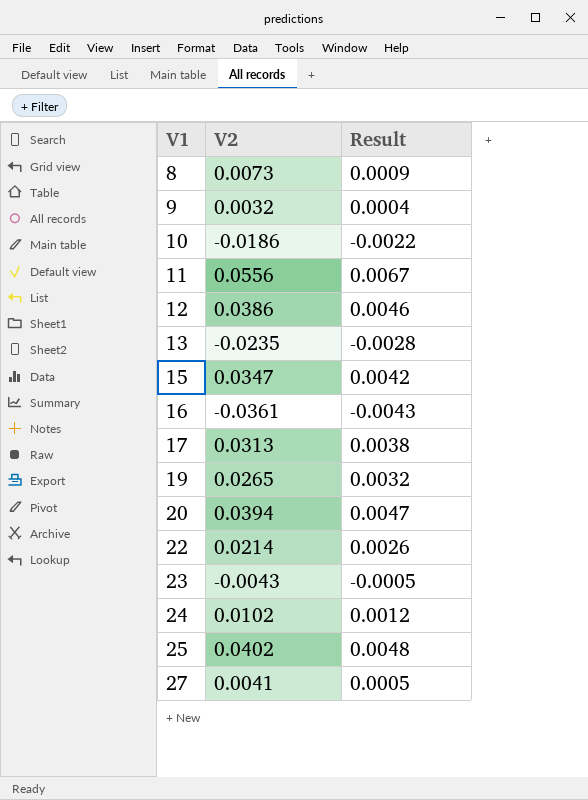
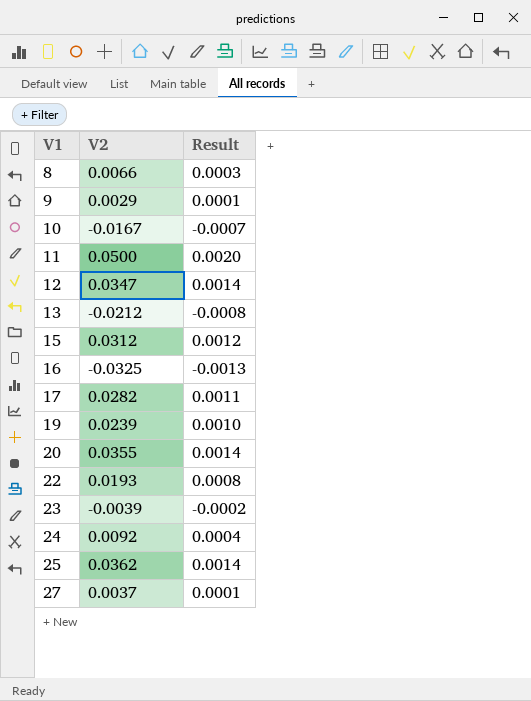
column Result | formula: [V2] * 0.12 -> [V2] * 0.04
8 | V2: 0.0073 -> 0.0066
9 | V2: 0.0032 -> 0.0029
10 | V2: -0.0186 -> -0.0167
11 | V2: 0.0556 -> 0.0500
12 | V2: 0.0386 -> 0.0347
13 | V2: -0.0235 -> -0.0212
15 | V2: 0.0347 -> 0.0312
16 | V2: -0.0361 -> -0.0325
17 | V2: 0.0313 -> 0.0282
19 | V2: 0.0265 -> 0.0239
20 | V2: 0.0394 -> 0.0355
22 | V2: 0.0214 -> 0.0193
23 | V2: -0.0043 -> -0.0039
24 | V2: 0.0102 -> 0.0092
25 | V2: 0.0402 -> 0.0362
27 | V2: 0.0041 -> 0.0037

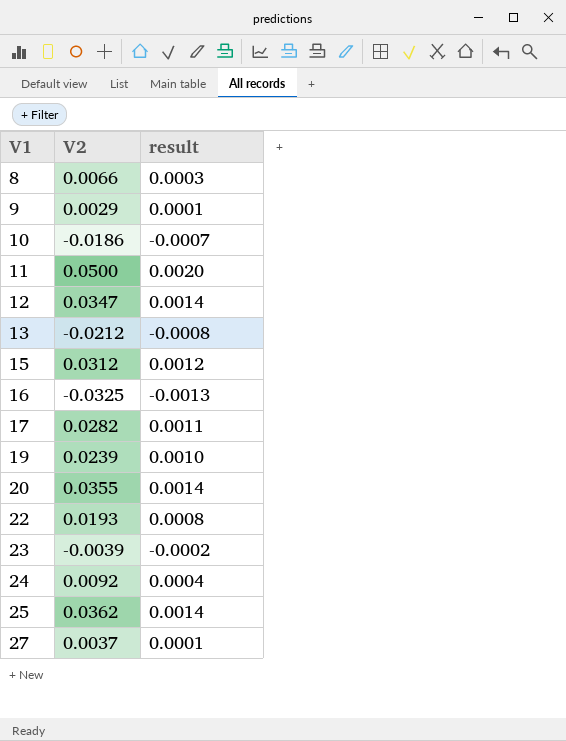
column name: Result -> result
10 | V2: -0.0167 -> -0.0186

